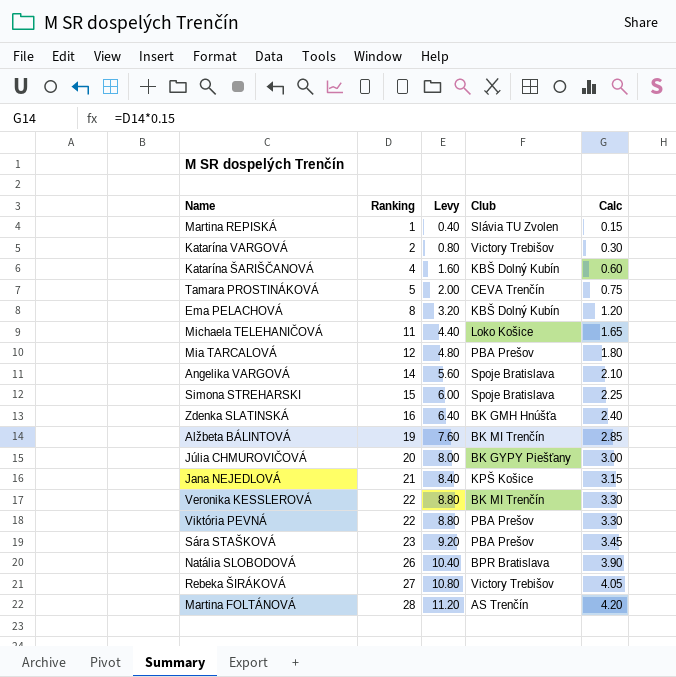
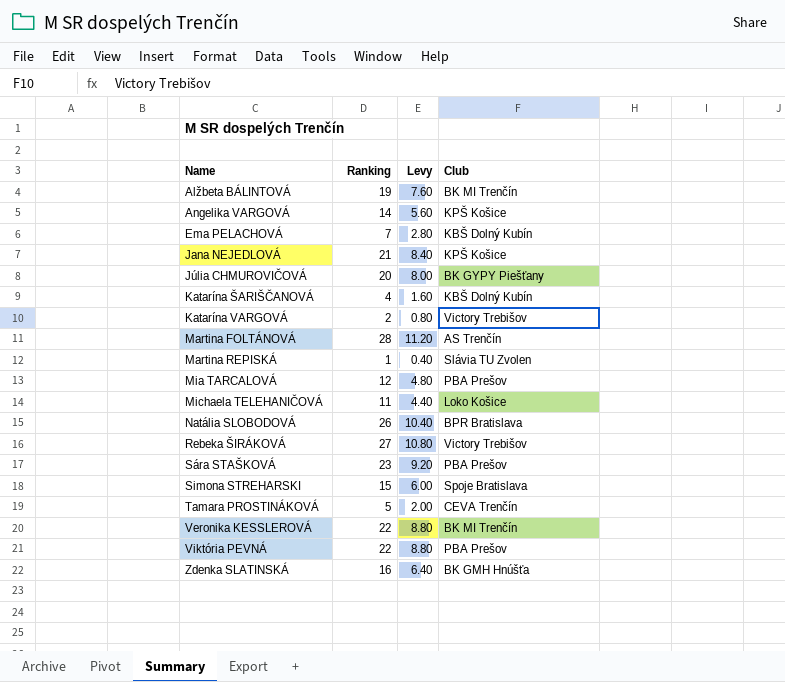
row order: Ranking ascending -> Name ascending
column Calc | formula: [Ranking] * 0.15 -> none
Angelika VARGOVÁ | Club: Spoje Bratislava -> KPŠ Košice
Ema PELACHOVÁ | Ranking: 8 -> 7
Ema PELACHOVÁ | Levy: 3.20 -> 2.80

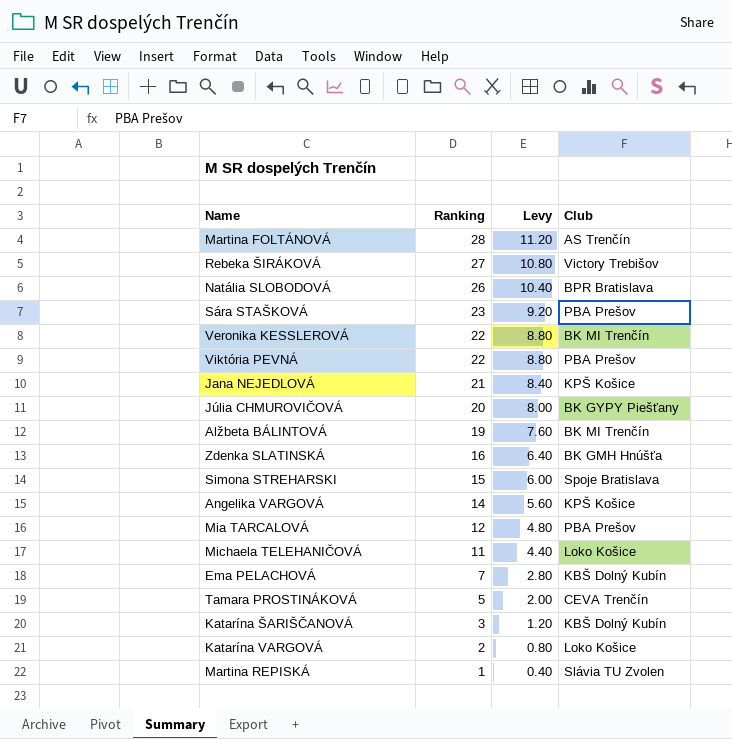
row order: Name ascending -> Ranking descending
Katarína ŠARIŠČANOVÁ | Ranking: 4 -> 3
Katarína ŠARIŠČANOVÁ | Levy: 1.60 -> 1.20
Katarína VARGOVÁ | Club: Victory Trebišov -> Loko Košice

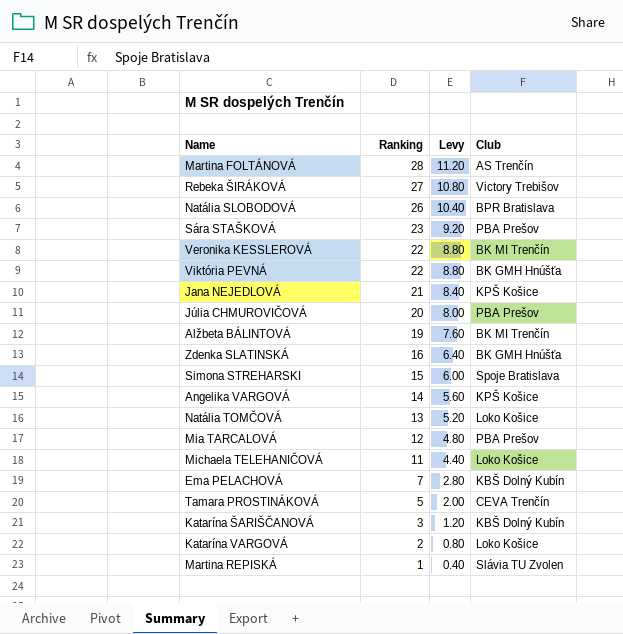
Viktória PEVNÁ | Club: PBA Prešov -> BK GMH Hnúšťa
Júlia CHMUROVIČOVÁ | Club: BK GYPY Piešťany -> PBA Prešov
row Natália TOMČOVÁ: none -> 13 | 5.20 | Loko Košice

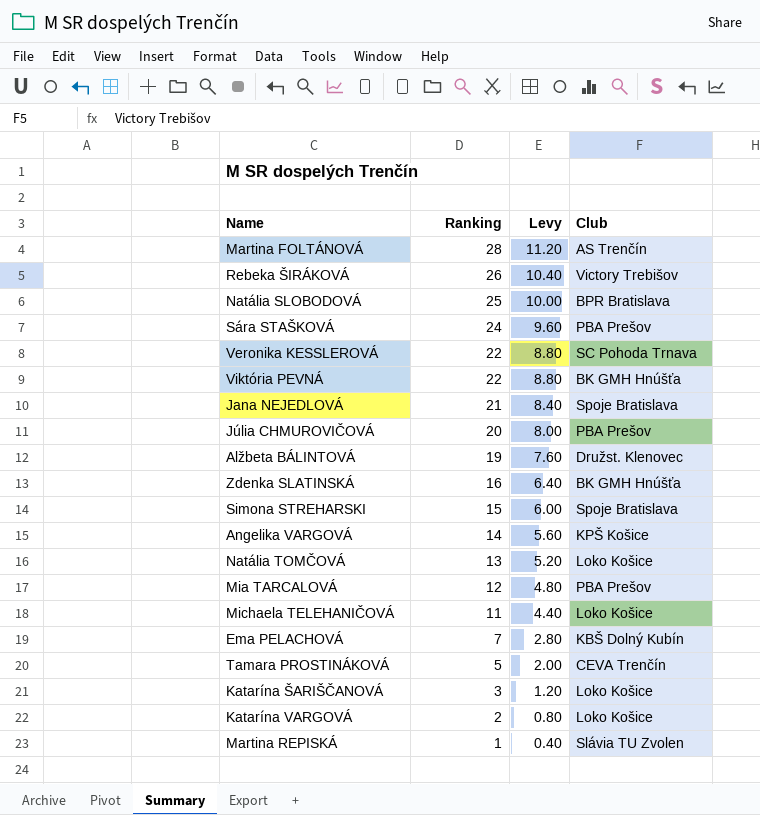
Rebeka ŠIRÁKOVÁ | Ranking: 27 -> 26
Rebeka ŠIRÁKOVÁ | Levy: 10.80 -> 10.40
Natália SLOBODOVÁ | Ranking: 26 -> 25
Natália SLOBODOVÁ | Levy: 10.40 -> 10.00
Sára STAŠKOVÁ | Ranking: 23 -> 24
Sára STAŠKOVÁ | Levy: 9.20 -> 9.60
Veronika KESSLEROVÁ | Club: BK MI Trenčín -> SC Pohoda Trnava
Jana NEJEDLOVÁ | Club: KPŠ Košice -> Spoje Bratislava
Alžbeta BÁLINTOVÁ | Club: BK MI Trenčín -> Družst. Klenovec
Katarína ŠARIŠČANOVÁ | Club: KBŠ Dolný Kubín -> Loko Košice

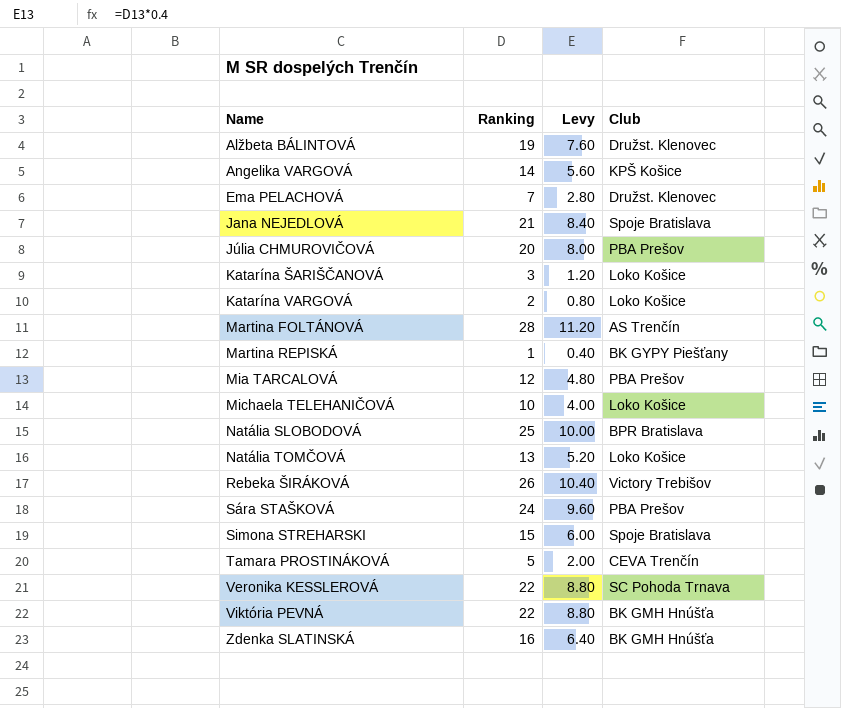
row order: Ranking descending -> Name ascending
Ema PELACHOVÁ | Club: KBŠ Dolný Kubín -> Družst. Klenovec
Martina REPISKÁ | Club: Slávia TU Zvolen -> BK GYPY Piešťany
Michaela TELEHANIČOVÁ | Ranking: 11 -> 10
Michaela TELEHANIČOVÁ | Levy: 4.40 -> 4.00

